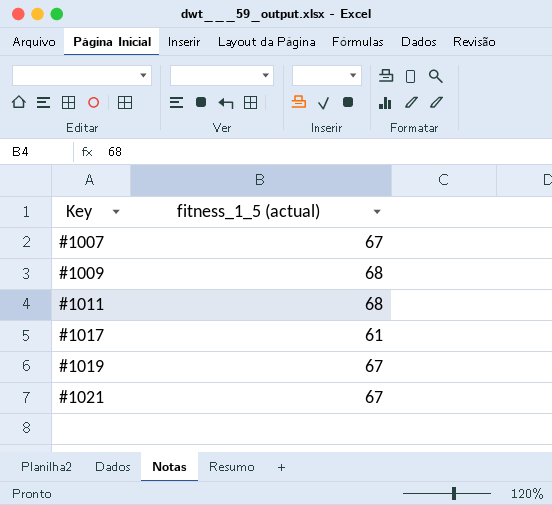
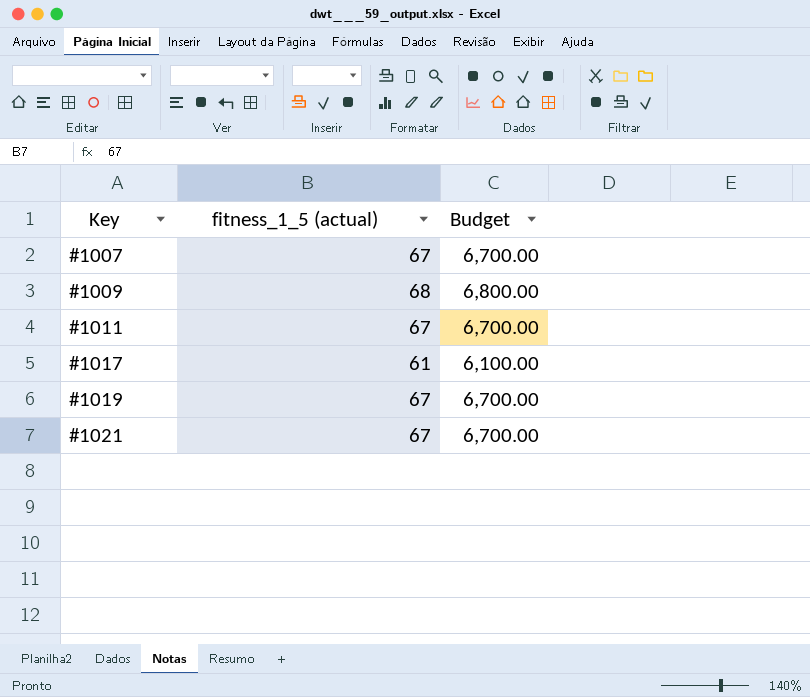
column Budget | formula: none -> [fitness_1_5 (actual)] * 100
#1011 | fitness_1_5 (actual): 68 -> 67

